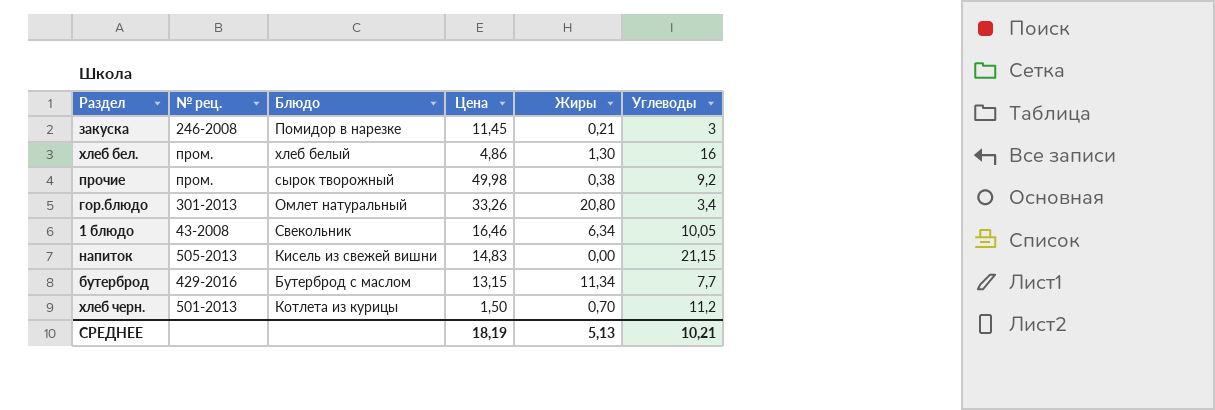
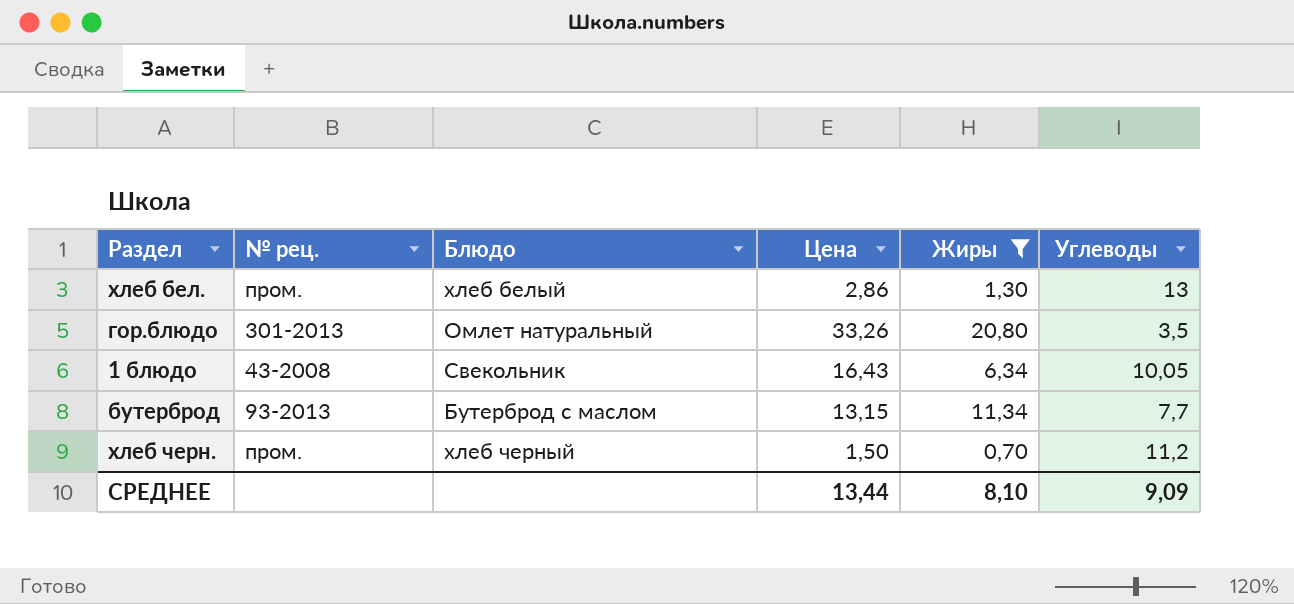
filter: none -> Жиры >= 0,70
хлеб бел. | Цена: 4,86 -> 2,86
хлеб бел. | Углеводы: 16 -> 13
гор.блюдо | Углеводы: 3,4 -> 3,5
1 блюдо | Цена: 16,46 -> 16,43
бутерброд | № рец.: 429-2016 -> 93-2013
хлеб черн. | № рец.: 501-2013 -> пром.
хлеб черн. | Блюдо: Котлета из курицы -> хлеб черный
СРЕДНЕЕ | Цена: 18,19 -> 13,44
СРЕДНЕЕ | Жиры: 5,13 -> 8,10
СРЕДНЕЕ | Углеводы: 10,21 -> 9,09

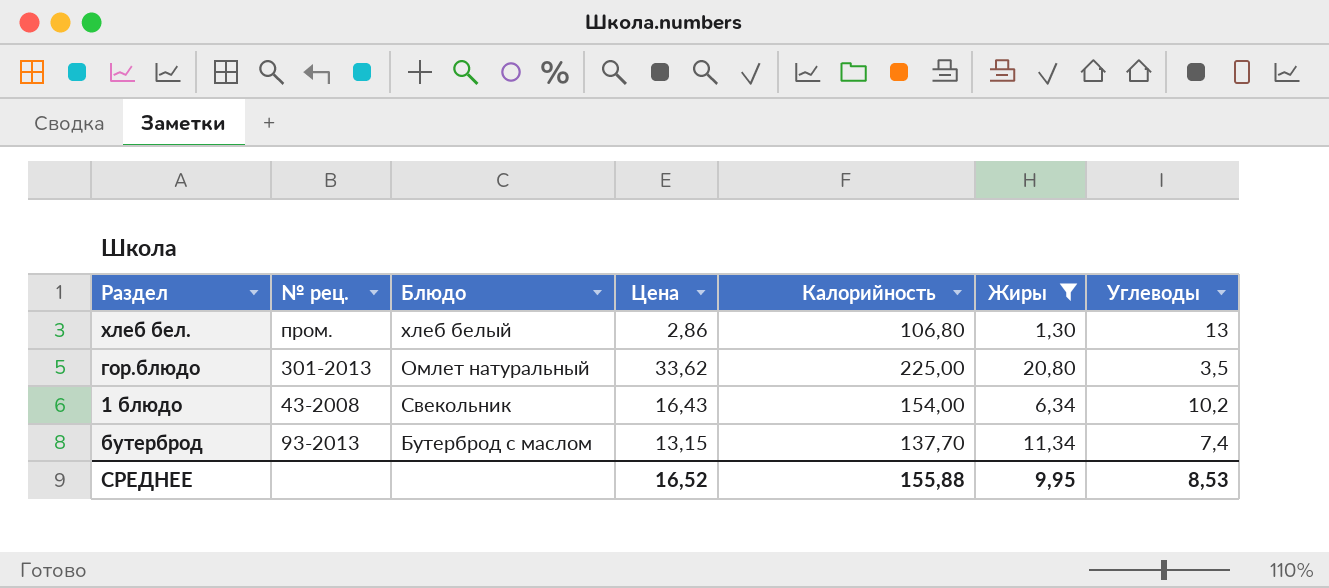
column Калорийность | position: none -> 5
row хлеб черн.: пром. | хлеб черный | 1,50 | 0,70 | 11,2 -> none
гор.блюдо | Цена: 33,26 -> 33,62
1 блюдо | Углеводы: 10,05 -> 10,2
бутерброд | Углеводы: 7,7 -> 7,4
СРЕДНЕЕ | Цена: 13,44 -> 16,52
СРЕДНЕЕ | Жиры: 8,10 -> 9,95
СРЕДНЕЕ | Углеводы: 9,09 -> 8,53

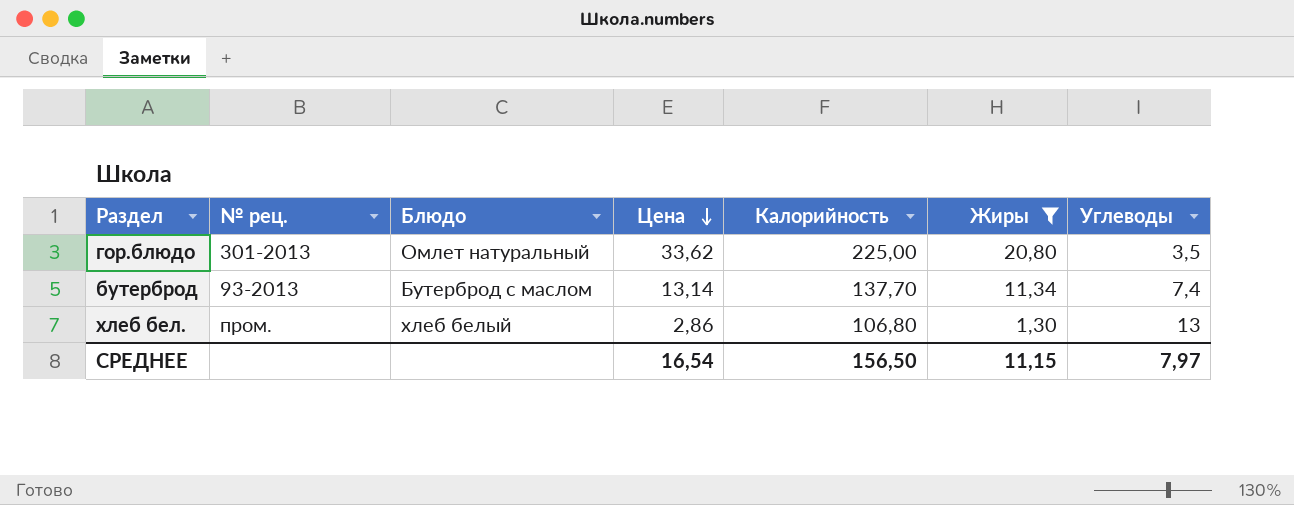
row order: none -> Цена descending
row 1 блюдо: 43-2008 | Свекольник | 16,43 | 154,00 | 6,34 | 10,2 -> none
бутерброд | Цена: 13,15 -> 13,14
СРЕДНЕЕ | Цена: 16,52 -> 16,54
СРЕДНЕЕ | Калорийность: 155,88 -> 156,50
СРЕДНЕЕ | Жиры: 9,95 -> 11,15
СРЕДНЕЕ | Углеводы: 8,53 -> 7,97

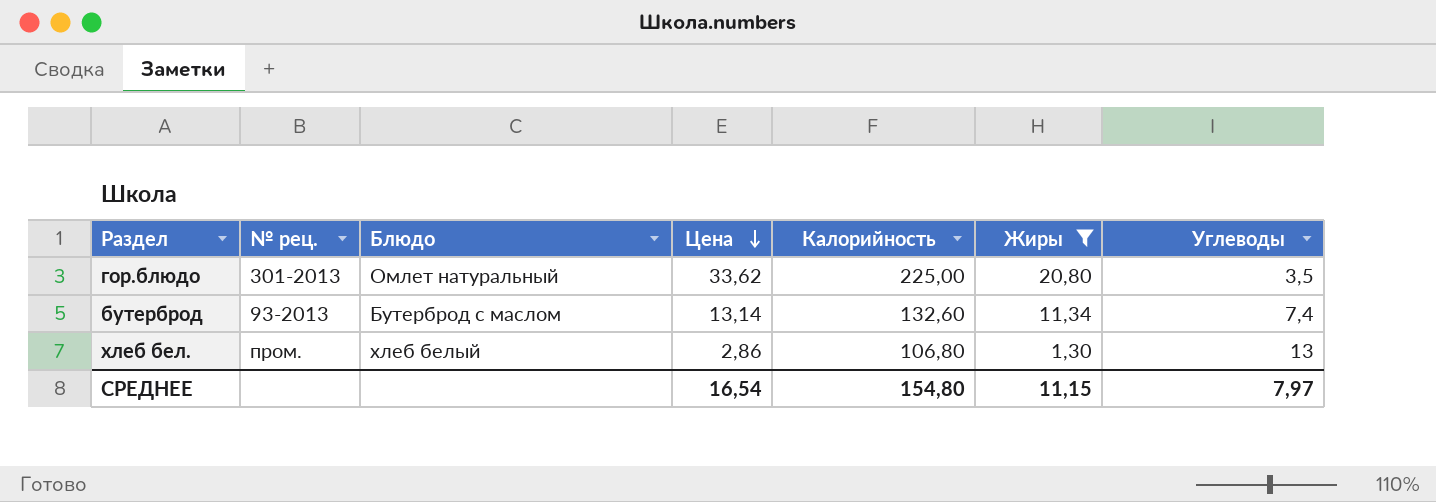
бутерброд | Калорийность: 137,70 -> 132,60
СРЕДНЕЕ | Калорийность: 156,50 -> 154,80

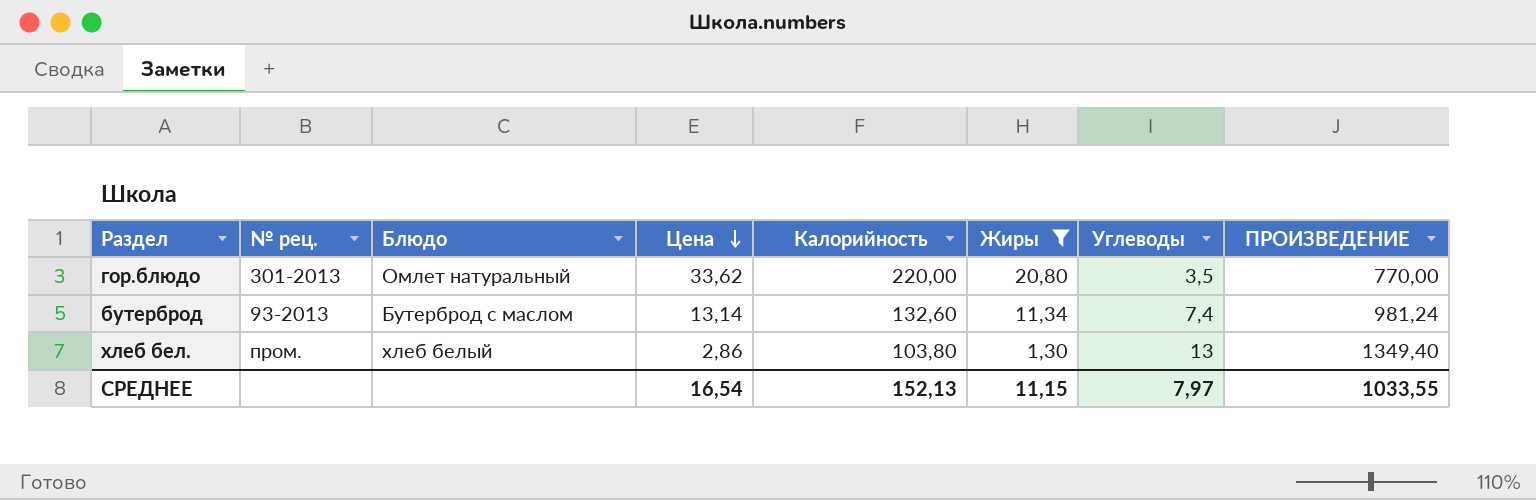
column ПРОИЗВЕДЕНИЕ | formula: none -> [Калорийность] * [Углеводы]
гор.блюдо | Калорийность: 225,00 -> 220,00
хлеб бел. | Калорийность: 106,80 -> 103,80
СРЕДНЕЕ | Калорийность: 154,80 -> 152,13

